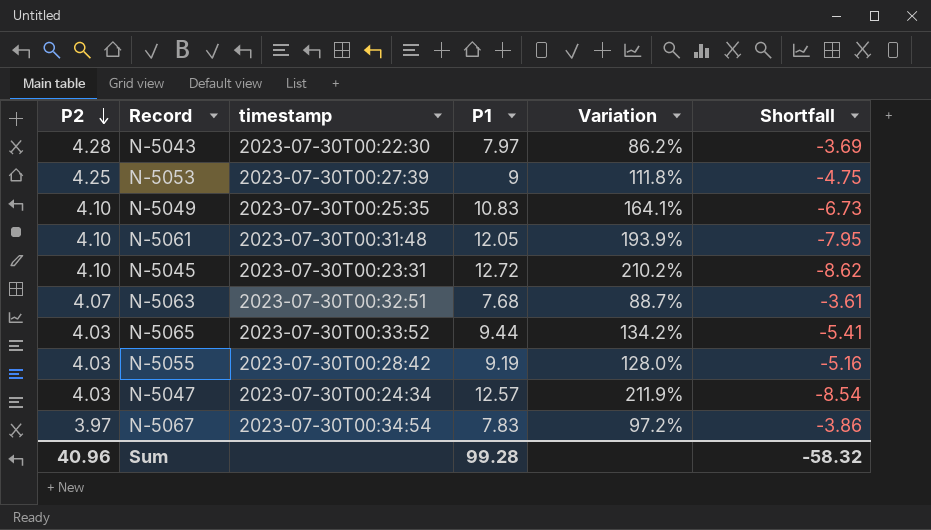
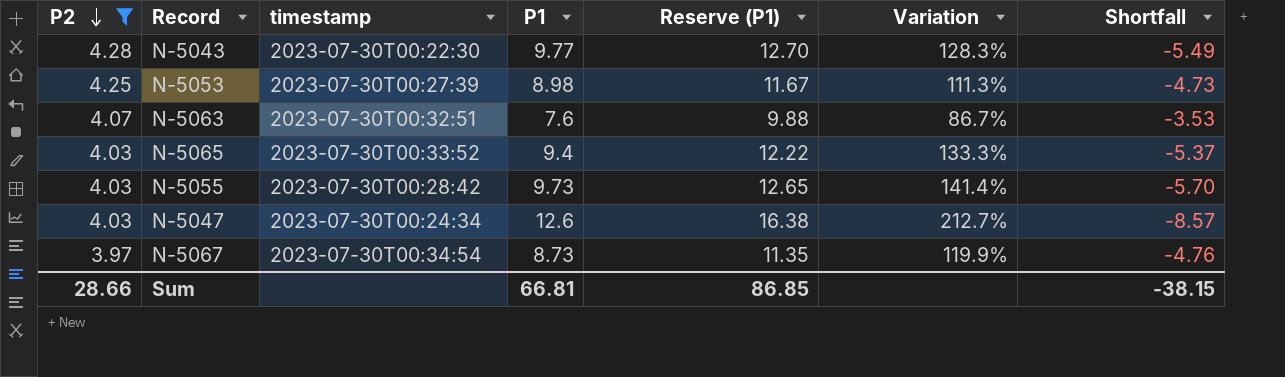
filter: none -> P2 != 4.10
column Reserve (P1) | formula: none -> [P1] * 1.3
N-5043 | P1: 7.97 -> 9.77
N-5043 | Variation: 86.2% -> 128.3%
N-5043 | Shortfall: -3.69 -> -5.49
N-5053 | P1: 9 -> 8.98
N-5053 | Variation: 111.8% -> 111.3%
N-5053 | Shortfall: -4.75 -> -4.73
N-5063 | P1: 7.68 -> 7.6
N-5063 | Variation: 88.7% -> 86.7%
N-5063 | Shortfall: -3.61 -> -3.53
N-5065 | P1: 9.44 -> 9.4
N-5065 | Variation: 134.2% -> 133.3%
N-5065 | Shortfall: -5.41 -> -5.37
N-5055 | P1: 9.19 -> 9.73
N-5055 | Variation: 128.0% -> 141.4%
N-5055 | Shortfall: -5.16 -> -5.70
N-5047 | P1: 12.57 -> 12.6
N-5047 | Variation: 211.9% -> 212.7%
N-5047 | Shortfall: -8.54 -> -8.57
N-5067 | P1: 7.83 -> 8.73
N-5067 | Variation: 97.2% -> 119.9%
N-5067 | Shortfall: -3.86 -> -4.76
Sum | P2: 40.96 -> 28.66
Sum | P1: 99.28 -> 66.81
Sum | Shortfall: -58.32 -> -38.15

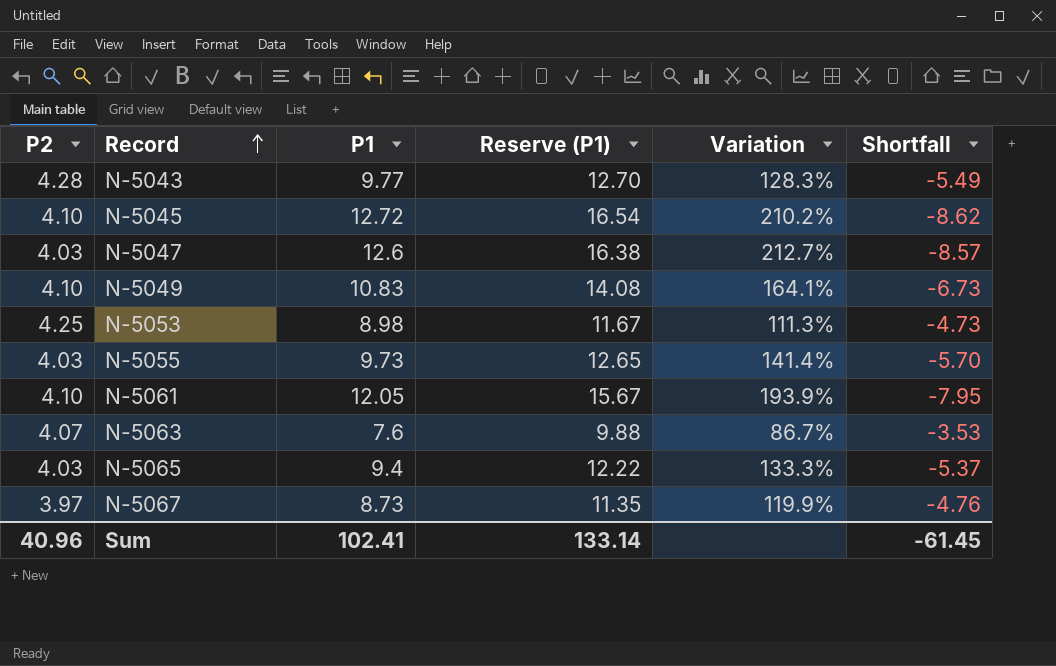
filter: P2 != 4.10 -> none
row order: P2 descending -> Record ascending
column timestamp | position: 3 -> none
Sum | P2: 28.66 -> 40.96
Sum | P1: 66.81 -> 102.41
Sum | Reserve (P1): 86.85 -> 133.14
Sum | Shortfall: -38.15 -> -61.45

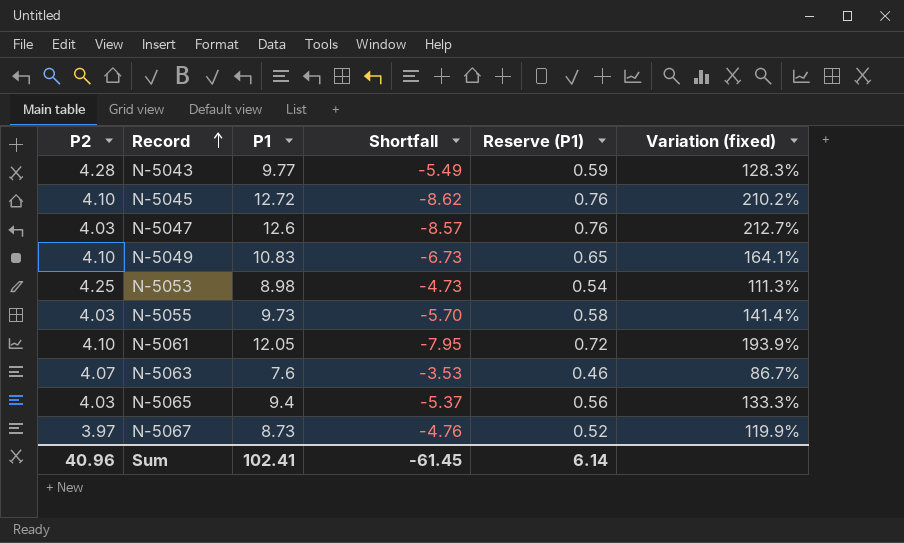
column Shortfall | position: 6 -> 4
column Reserve (P1) | formula: [P1] * 1.3 -> [P1] * 0.06
column name: Variation -> Variation (fixed)
Sum | Reserve (P1): 133.14 -> 6.14

